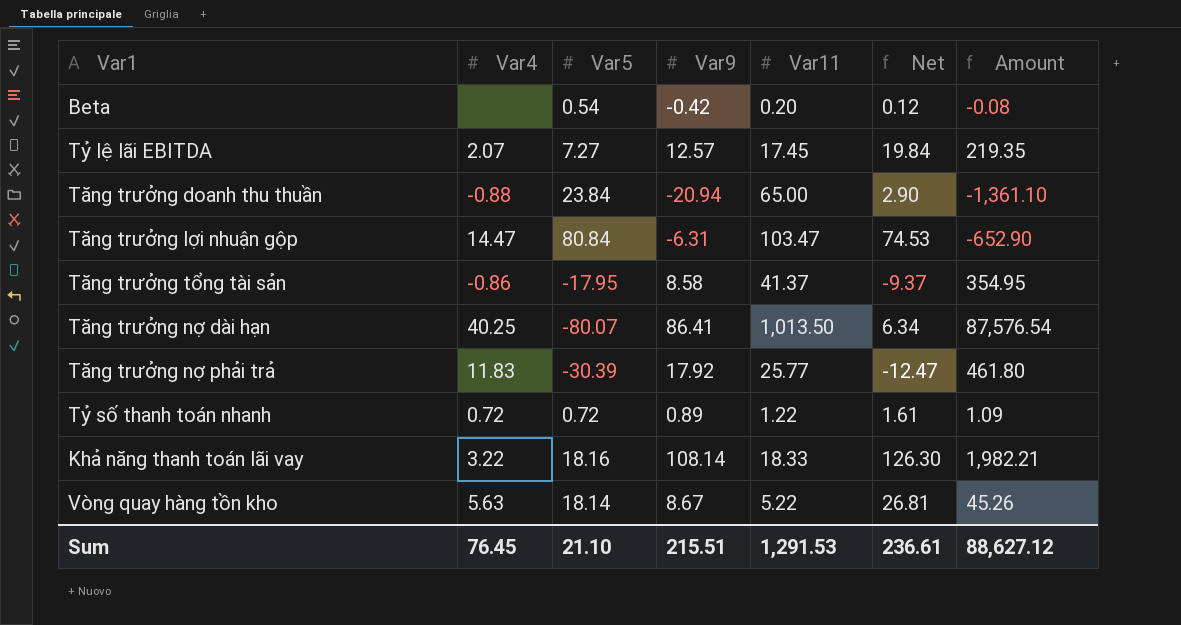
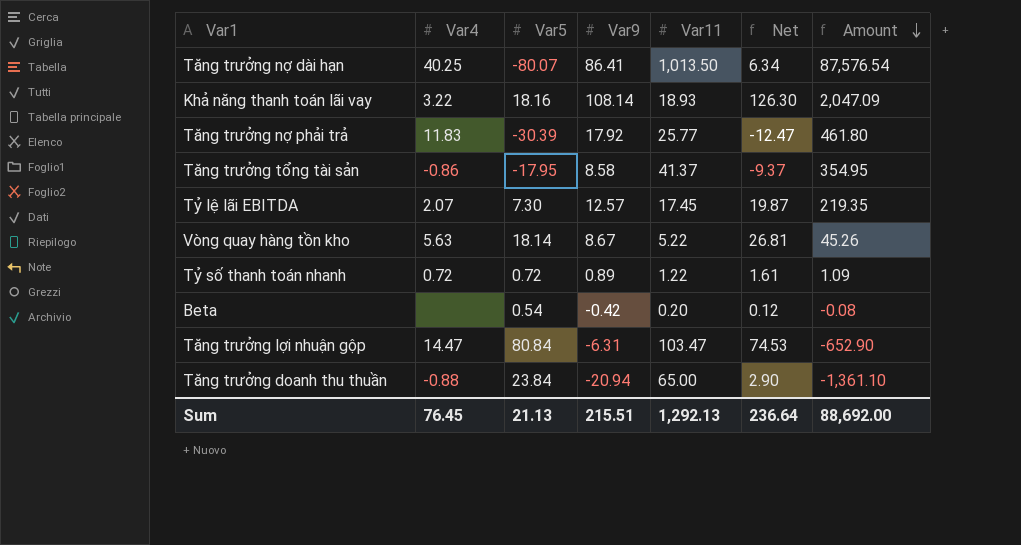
row order: none -> Amount descending
Khả năng thanh toán lãi vay | Var11: 18.33 -> 18.93
Khả năng thanh toán lãi vay | Amount: 1,982.21 -> 2,047.09
Tỷ lệ lãi EBITDA | Var5: 7.27 -> 7.30
Tỷ lệ lãi EBITDA | Net: 19.84 -> 19.87
Sum | Var5: 21.10 -> 21.13
Sum | Var11: 1,291.53 -> 1,292.13
Sum | Net: 236.61 -> 236.64
Sum | Amount: 88,627.12 -> 88,692.00

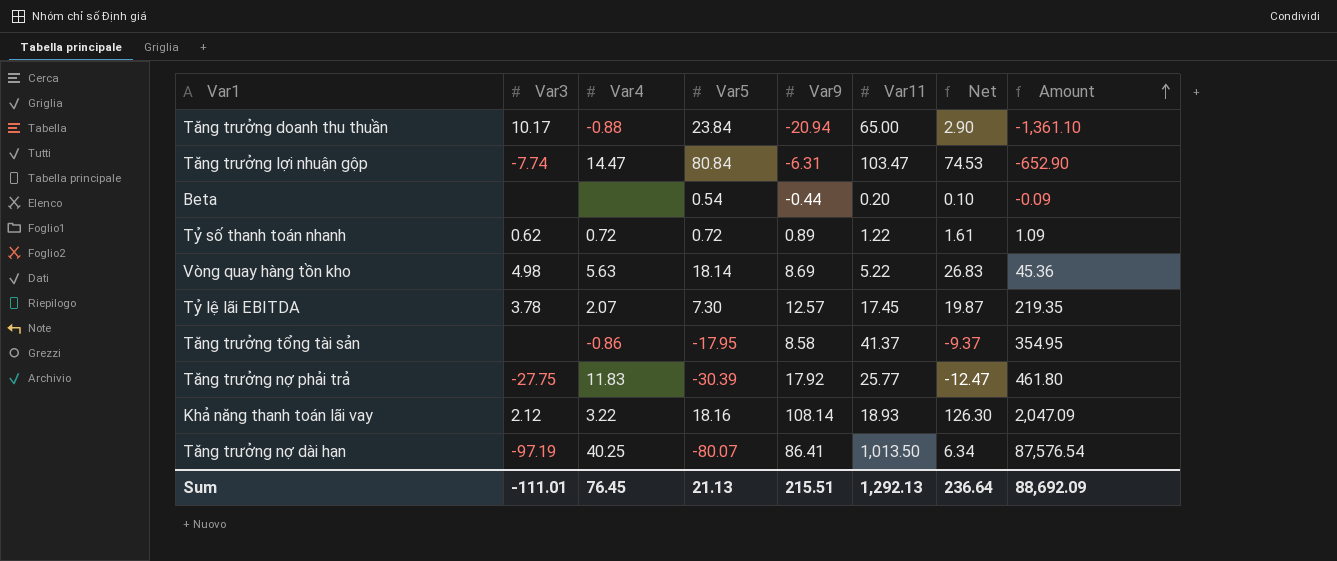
row order: Amount descending -> Amount ascending
column Var3 | position: none -> 2
Beta | Var9: -0.42 -> -0.44
Beta | Net: 0.12 -> 0.10
Beta | Amount: -0.08 -> -0.09
Vòng quay hàng tồn kho | Var9: 8.67 -> 8.69
Vòng quay hàng tồn kho | Net: 26.81 -> 26.83
Vòng quay hàng tồn kho | Amount: 45.26 -> 45.36
Sum | Amount: 88,692.00 -> 88,692.09

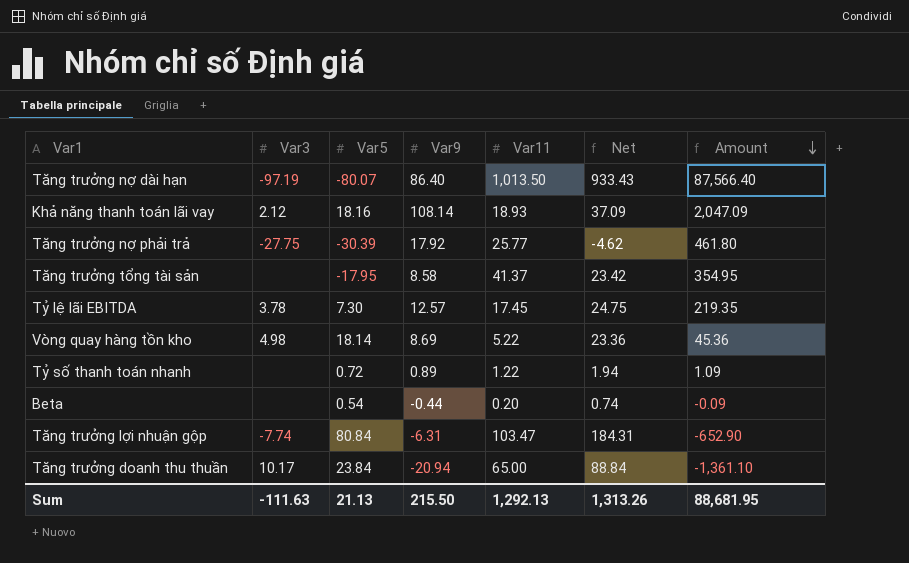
row order: Amount ascending -> Amount descending
column Var4 | position: 3 -> none
column Net | formula: [Var5] + [Var9] -> [Var5] + [Var11]
Tăng trưởng nợ dài hạn | Var9: 86.41 -> 86.40
Tăng trưởng nợ dài hạn | Amount: 87,576.54 -> 87,566.40
Tỷ số thanh toán nhanh | Var3: 0.62 -> none
Sum | Var3: -111.01 -> -111.63
Sum | Var9: 215.51 -> 215.50
Sum | Net: 236.64 -> 1,313.26
Sum | Amount: 88,692.09 -> 88,681.95

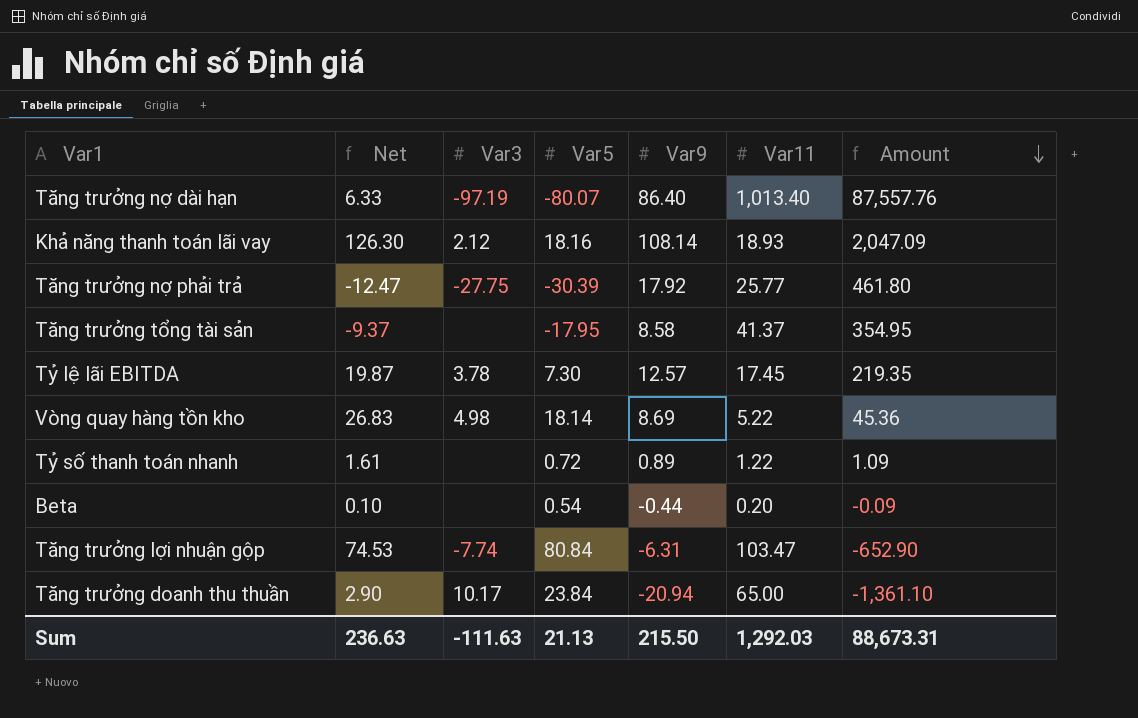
column Net | formula: [Var5] + [Var11] -> [Var5] + [Var9]
column Net | position: 6 -> 2
Tăng trưởng nợ dài hạn | Var11: 1,013.50 -> 1,013.40
Tăng trưởng nợ dài hạn | Amount: 87,566.40 -> 87,557.76
Sum | Net: 1,313.26 -> 236.63
Sum | Var11: 1,292.13 -> 1,292.03
Sum | Amount: 88,681.95 -> 88,673.31

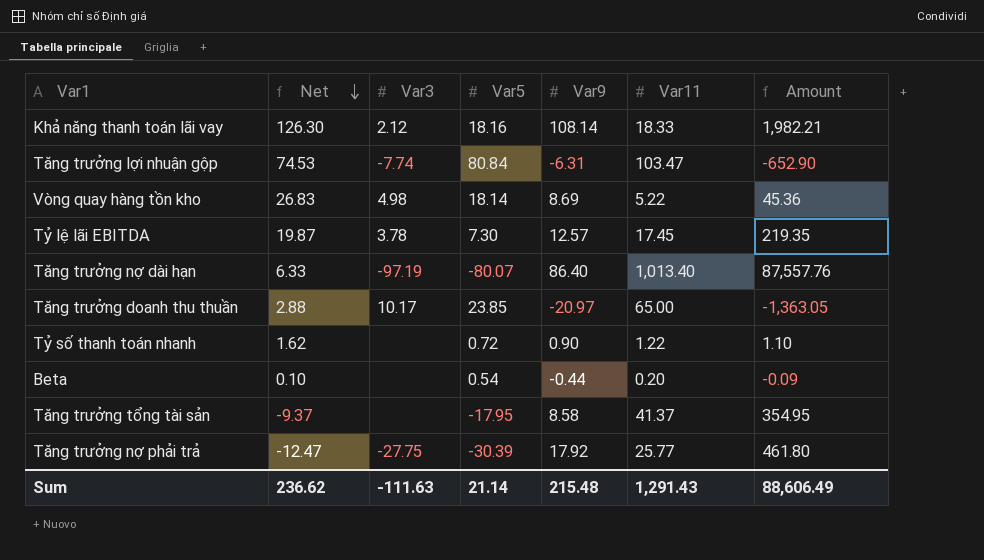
row order: Amount descending -> Net descending
Khả năng thanh toán lãi vay | Var11: 18.93 -> 18.33
Khả năng thanh toán lãi vay | Amount: 2,047.09 -> 1,982.21
Tăng trưởng doanh thu thuần | Net: 2.90 -> 2.88
Tăng trưởng doanh thu thuần | Var5: 23.84 -> 23.85
Tăng trưởng doanh thu thuần | Var9: -20.94 -> -20.97
Tăng trưởng doanh thu thuần | Amount: -1,361.10 -> -1,363.05
Tỷ số thanh toán nhanh | Net: 1.61 -> 1.62
Tỷ số thanh toán nhanh | Var9: 0.89 -> 0.90
Tỷ số thanh toán nhanh | Amount: 1.09 -> 1.10
Sum | Net: 236.63 -> 236.62
Sum | Var5: 21.13 -> 21.14
Sum | Var9: 215.50 -> 215.48
Sum | Var11: 1,292.03 -> 1,291.43
Sum | Amount: 88,673.31 -> 88,606.49

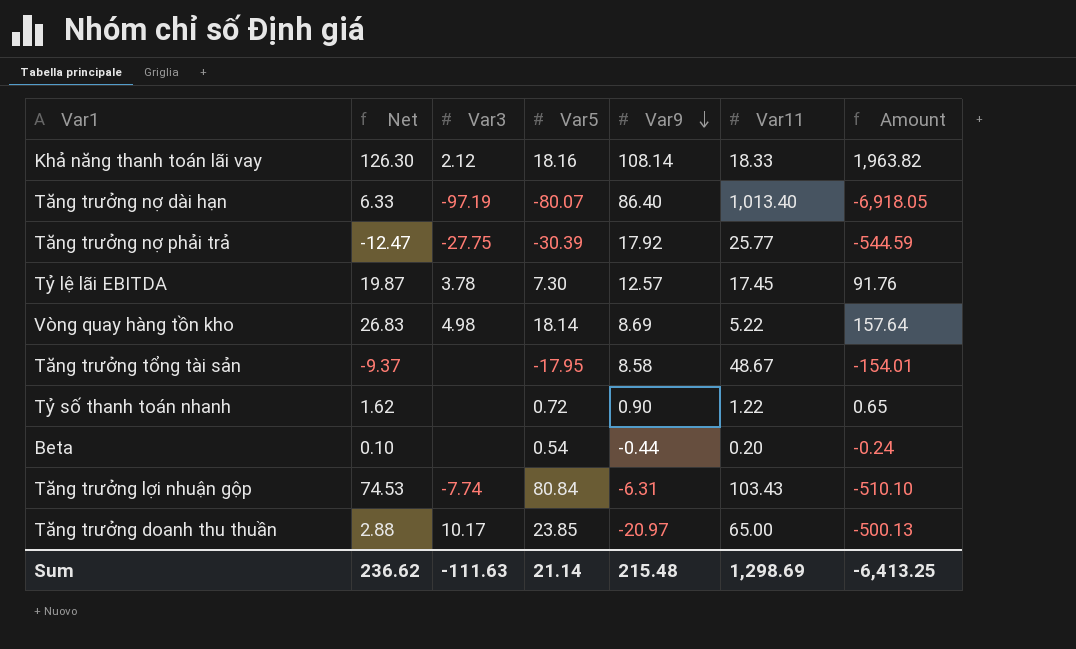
row order: Net descending -> Var9 descending
column Amount | formula: [Var9] * [Var11] -> [Var5] * [Var9]
Tăng trưởng tổng tài sản | Var11: 41.37 -> 48.67
Tăng trưởng lợi nhuận gộp | Var11: 103.47 -> 103.43
Sum | Var11: 1,291.43 -> 1,298.69
Sum | Amount: 88,606.49 -> -6,413.25

